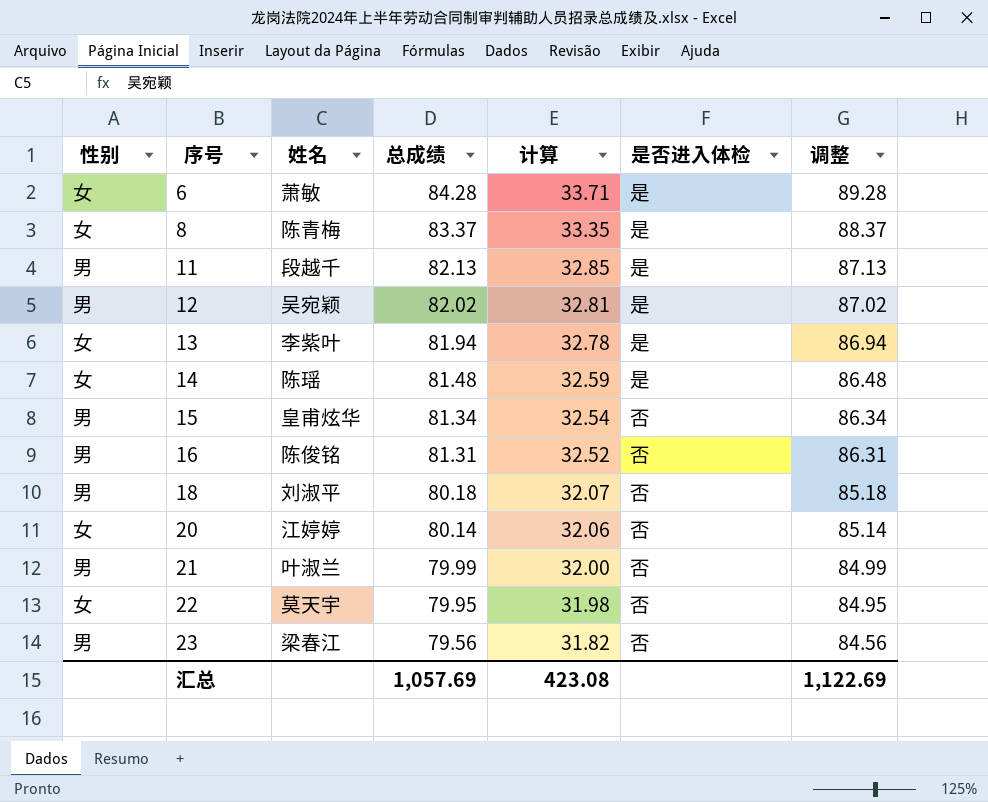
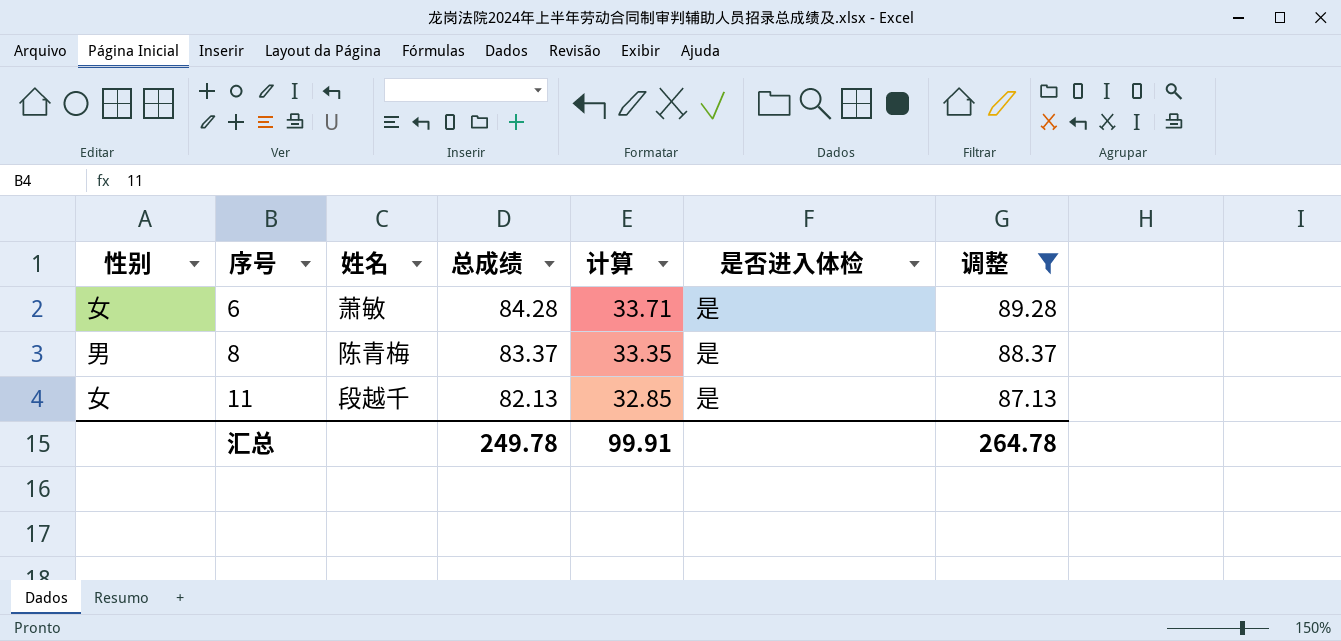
filter: none -> 调整 >= 87.13
8 | 性别: 女 -> 男
11 | 性别: 男 -> 女
汇总 | 总成绩: 1,057.69 -> 249.78
汇总 | 计算: 423.08 -> 99.91
汇总 | 调整: 1,122.69 -> 264.78

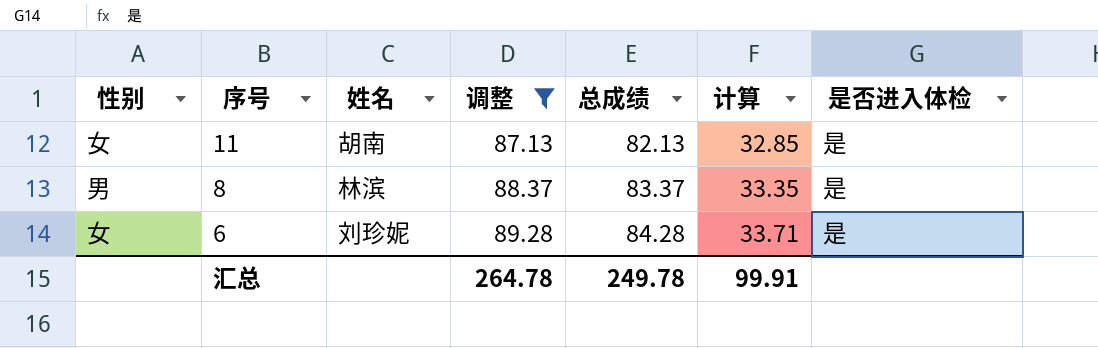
row order: 序号 ascending -> 序号 descending
column 调整 | position: 7 -> 4
11 | 姓名: 段越千 -> 胡南
8 | 姓名: 陈青梅 -> 林滨
6 | 姓名: 萧敏 -> 刘珍妮

